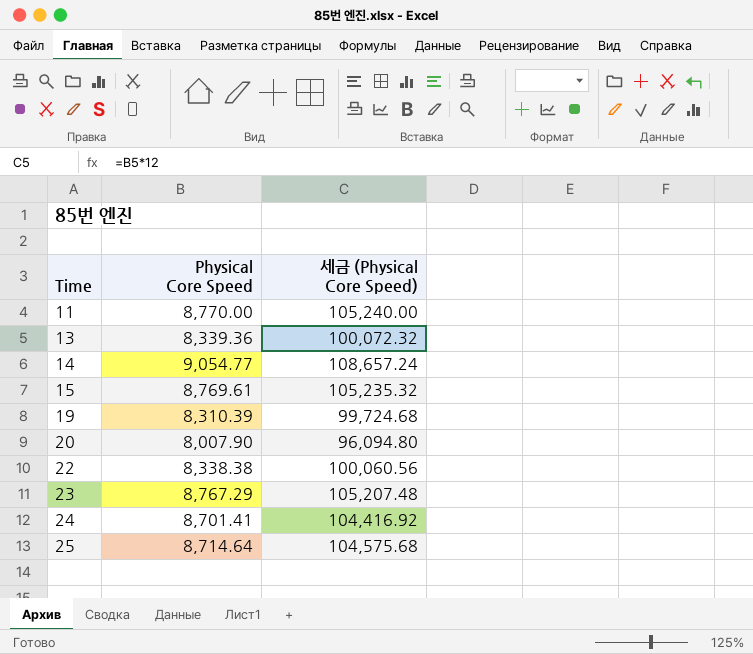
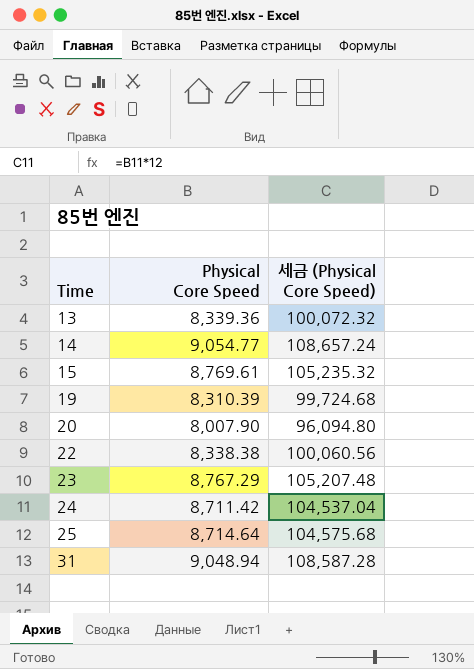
row 11: 8,770.00 | 105,240.00 -> none
24 | Physical Core Speed: 8,701.41 -> 8,711.42
24 | 세금 (Physical Core Speed): 104,416.92 -> 104,537.04
row 31: none -> 9,048.94 | 108,587.28

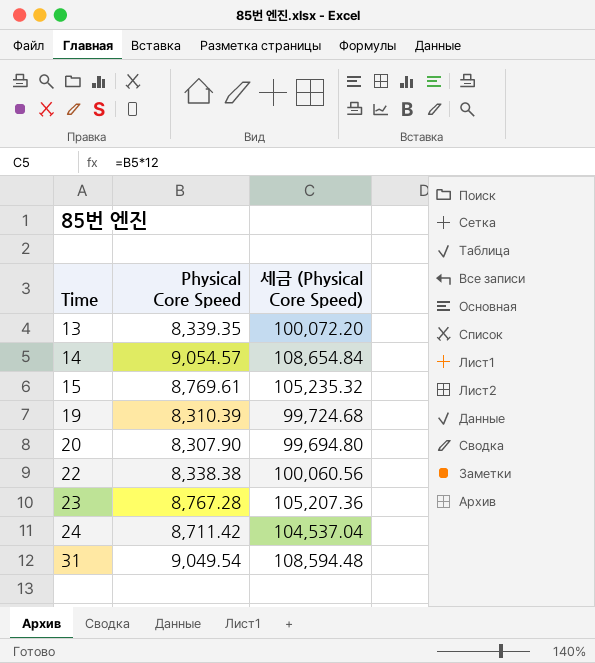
row 25: 8,714.64 | 104,575.68 -> none
13 | Physical Core Speed: 8,339.36 -> 8,339.35
13 | 세금 (Physical Core Speed): 100,072.32 -> 100,072.20
14 | Physical Core Speed: 9,054.77 -> 9,054.57
14 | 세금 (Physical Core Speed): 108,657.24 -> 108,654.84
20 | Physical Core Speed: 8,007.90 -> 8,307.90
20 | 세금 (Physical Core Speed): 96,094.80 -> 99,694.80
23 | Physical Core Speed: 8,767.29 -> 8,767.28
23 | 세금 (Physical Core Speed): 105,207.48 -> 105,207.36
31 | Physical Core Speed: 9,048.94 -> 9,049.54
31 | 세금 (Physical Core Speed): 108,587.28 -> 108,594.48

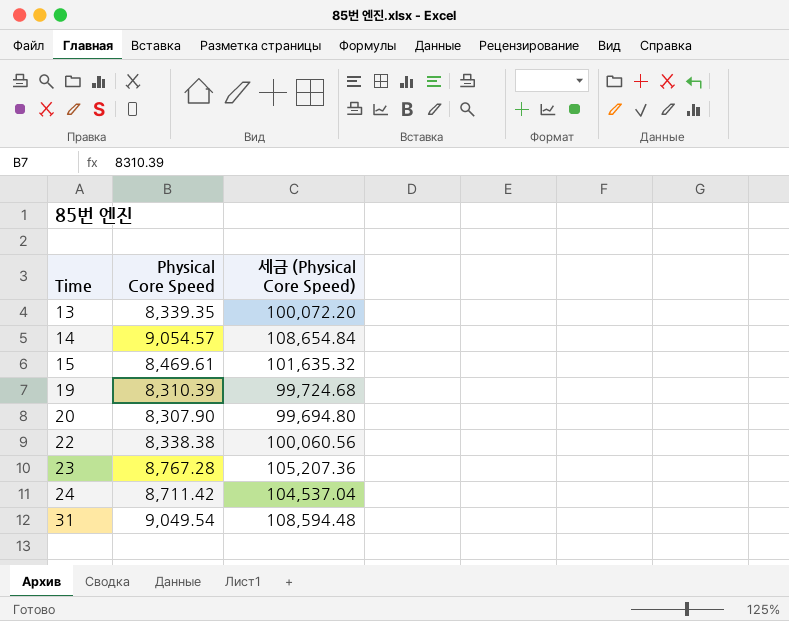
15 | Physical Core Speed: 8,769.61 -> 8,469.61
15 | 세금 (Physical Core Speed): 105,235.32 -> 101,635.32

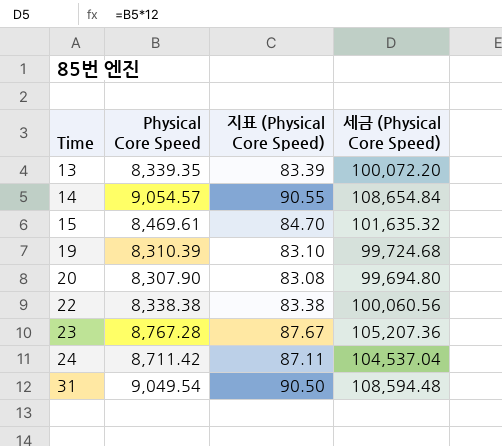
column 지표 (Physical Core Speed) | formula: none -> [Physical Core Speed] * 0.01

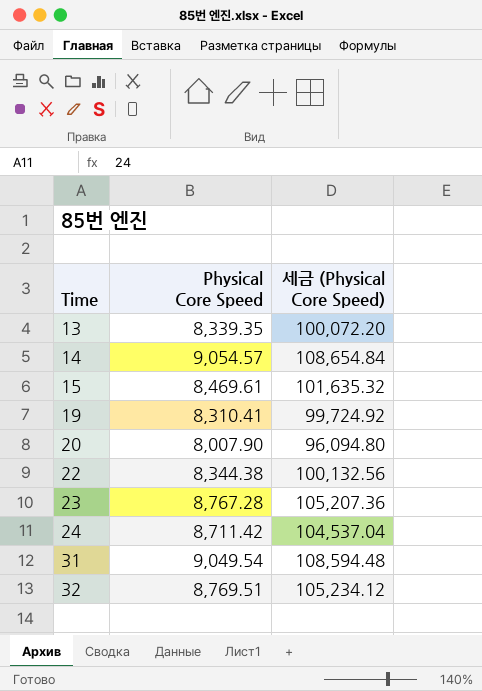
column 지표 (Physical Core Speed) | formula: [Physical Core Speed] * 0.01 -> none
19 | Physical Core Speed: 8,310.39 -> 8,310.41
19 | 세금 (Physical Core Speed): 99,724.68 -> 99,724.92
20 | Physical Core Speed: 8,307.90 -> 8,007.90
20 | 세금 (Physical Core Speed): 99,694.80 -> 96,094.80
22 | Physical Core Speed: 8,338.38 -> 8,344.38
22 | 세금 (Physical Core Speed): 100,060.56 -> 100,132.56
row 32: none -> 8,769.51 | 105,234.12

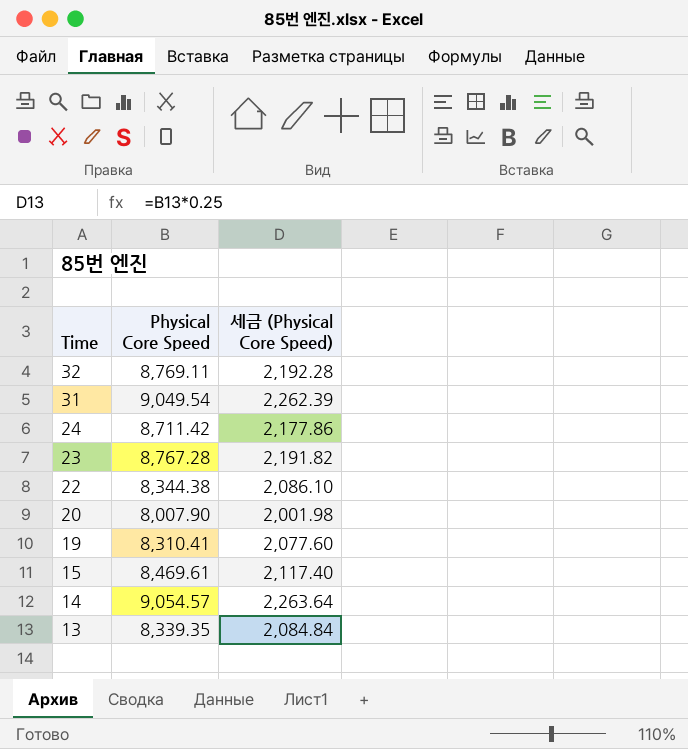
row order: Time ascending -> Time descending
column 세금 (Physical Core Speed) | formula: [Physical Core Speed] * 12 -> [Physical Core Speed] * 0.25
32 | Physical Core Speed: 8,769.51 -> 8,769.11

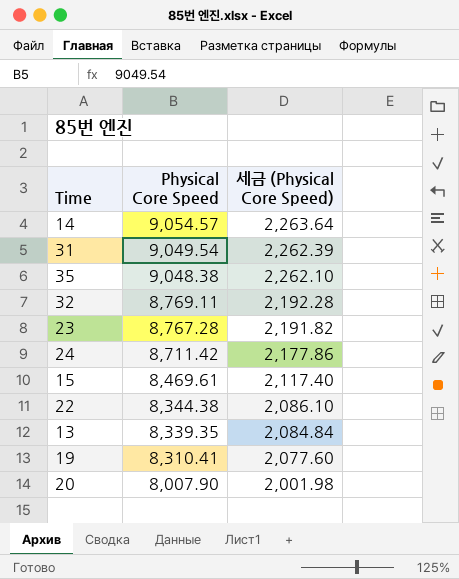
row order: Time descending -> Physical Core Speed descending
row 35: none -> 9,048.38 | 2,262.10

